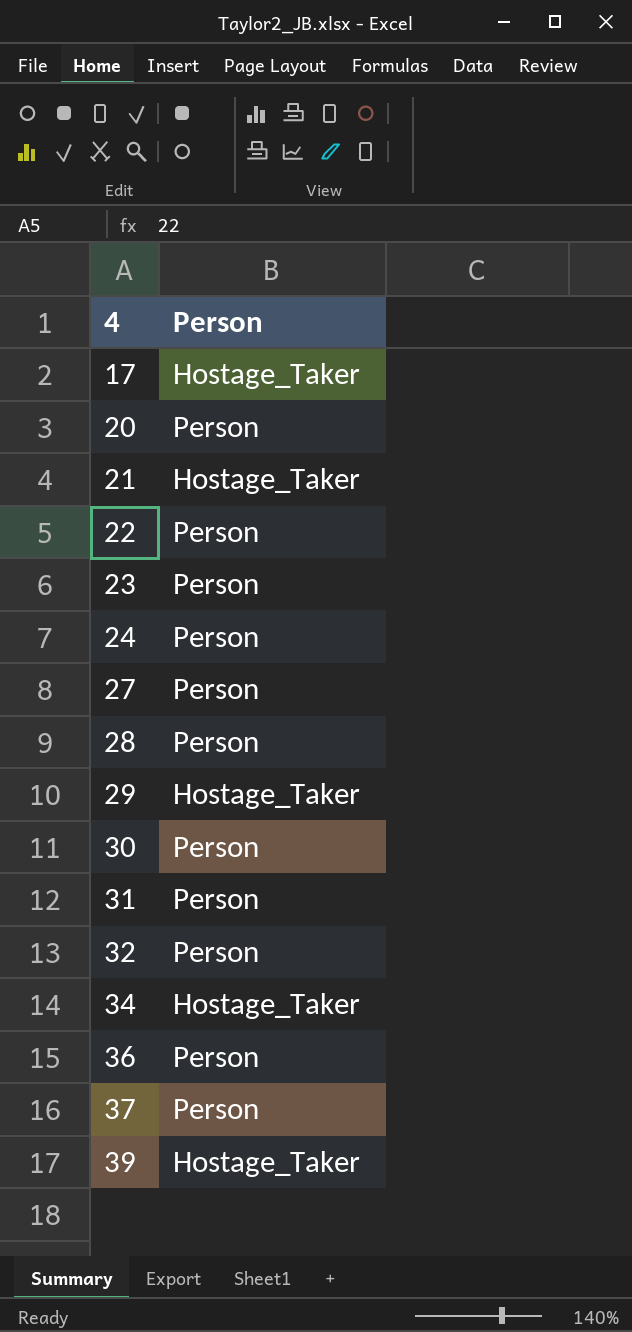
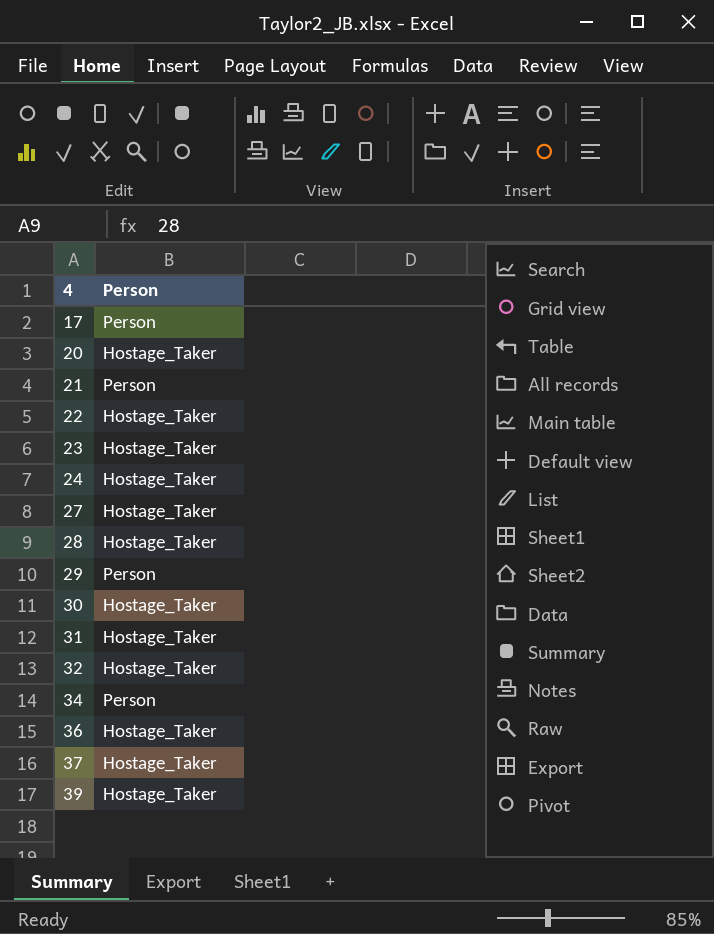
17 | Person: Hostage_Taker -> Person
20 | Person: Person -> Hostage_Taker
21 | Person: Hostage_Taker -> Person
22 | Person: Person -> Hostage_Taker
23 | Person: Person -> Hostage_Taker
24 | Person: Person -> Hostage_Taker
27 | Person: Person -> Hostage_Taker
28 | Person: Person -> Hostage_Taker
29 | Person: Hostage_Taker -> Person
30 | Person: Person -> Hostage_Taker
31 | Person: Person -> Hostage_Taker
32 | Person: Person -> Hostage_Taker
34 | Person: Hostage_Taker -> Person
36 | Person: Person -> Hostage_Taker
37 | Person: Person -> Hostage_Taker

